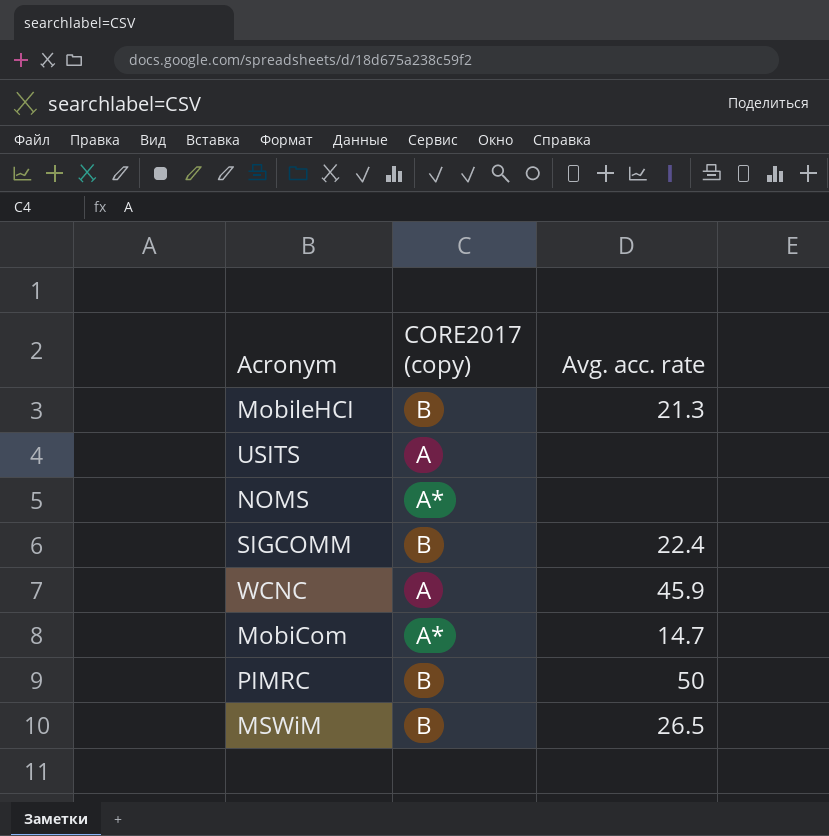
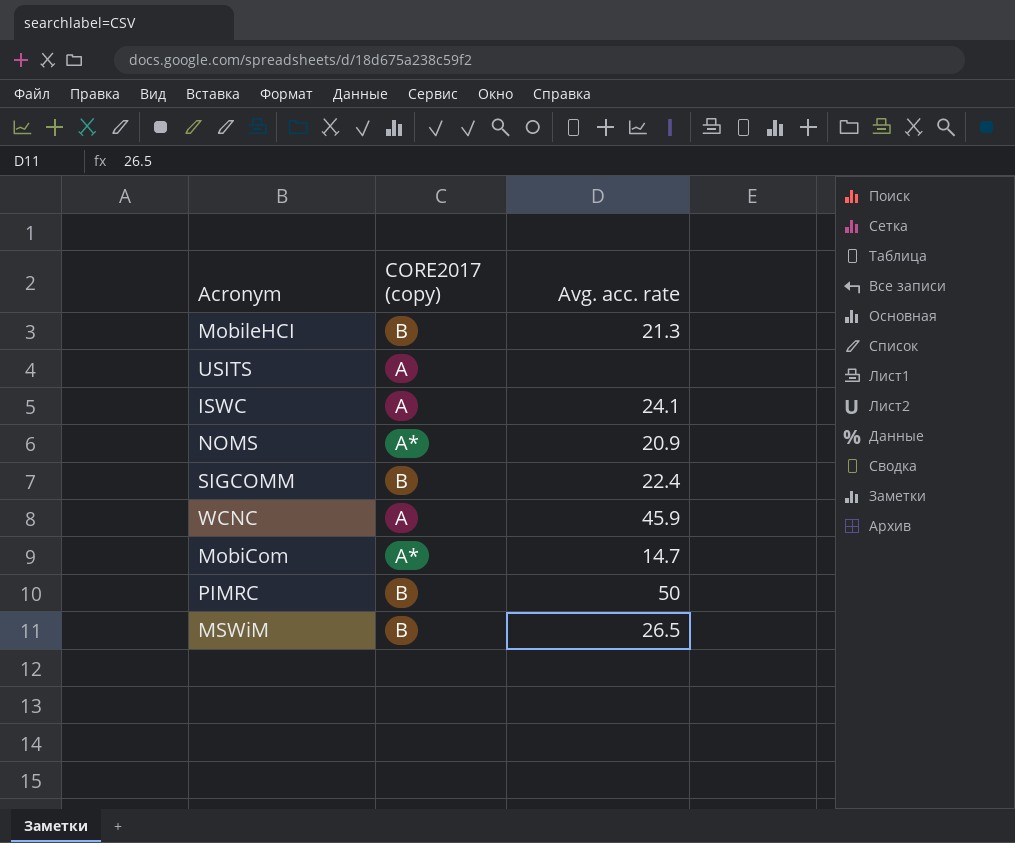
row ISWC: none -> A | 24.1
NOMS | Avg. acc. rate: none -> 20.9

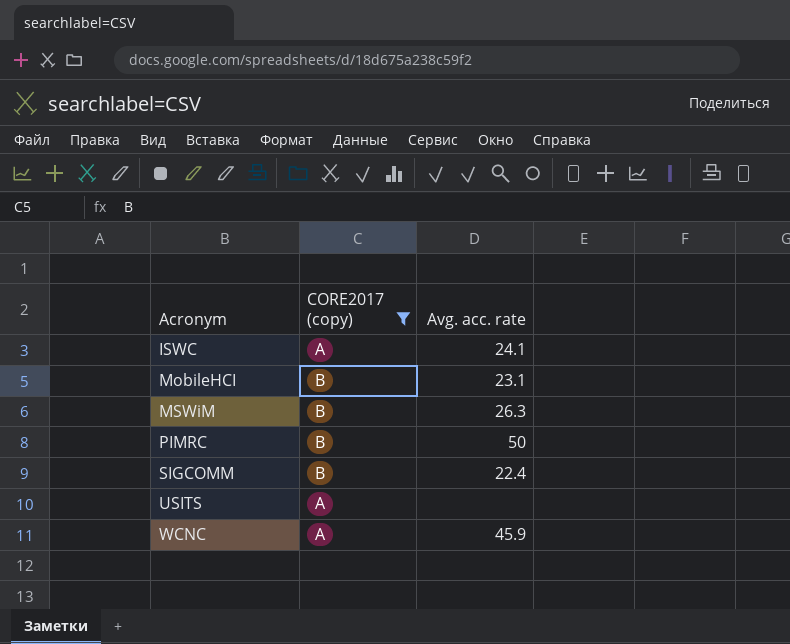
filter: none -> CORE2017 (copy) != A*
row order: none -> Acronym ascending
MobileHCI | Avg. acc. rate: 21.3 -> 23.1
MSWiM | Avg. acc. rate: 26.5 -> 26.3

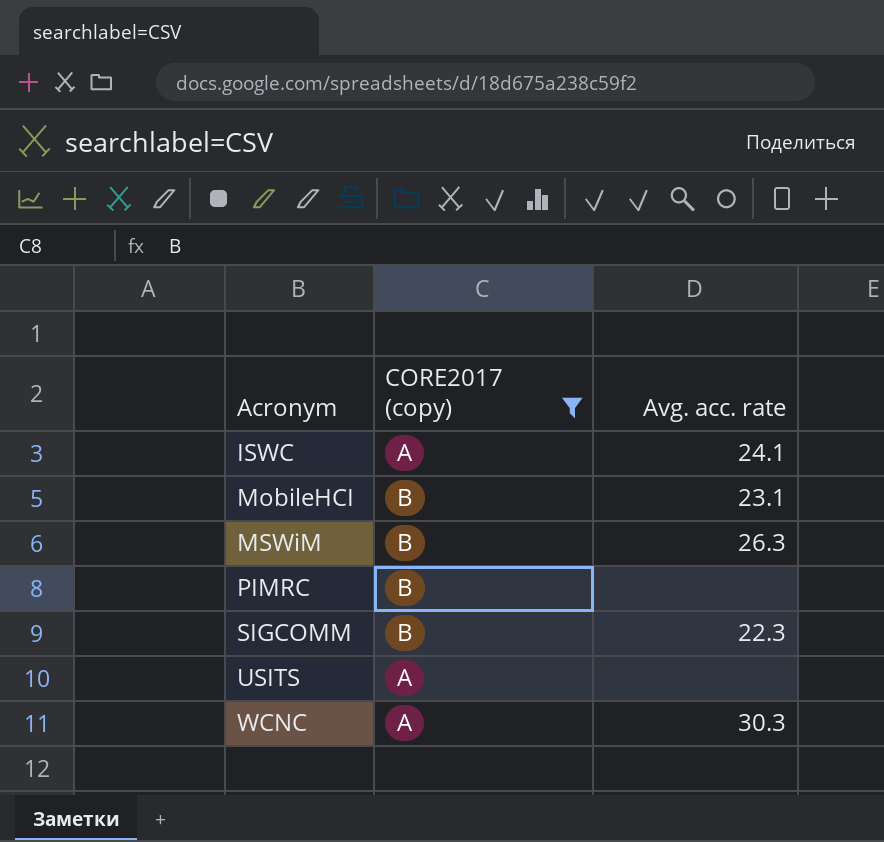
PIMRC | Avg. acc. rate: 50 -> none
SIGCOMM | Avg. acc. rate: 22.4 -> 22.3
WCNC | Avg. acc. rate: 45.9 -> 30.3

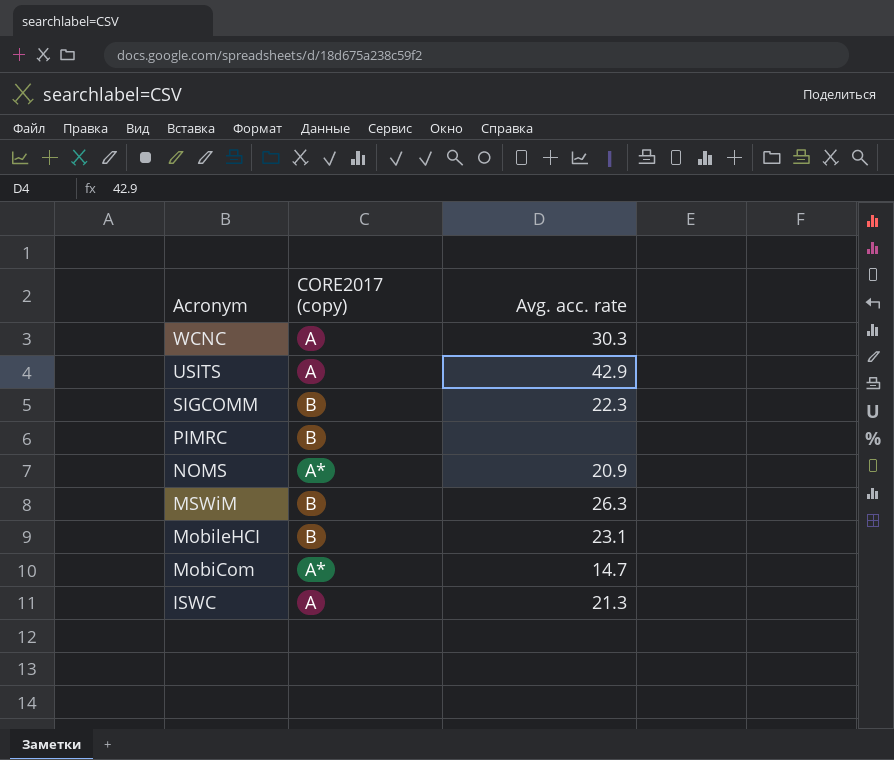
filter: CORE2017 (copy) != A* -> none
row order: Acronym ascending -> Acronym descending
USITS | Avg. acc. rate: none -> 42.9
ISWC | Avg. acc. rate: 24.1 -> 21.3

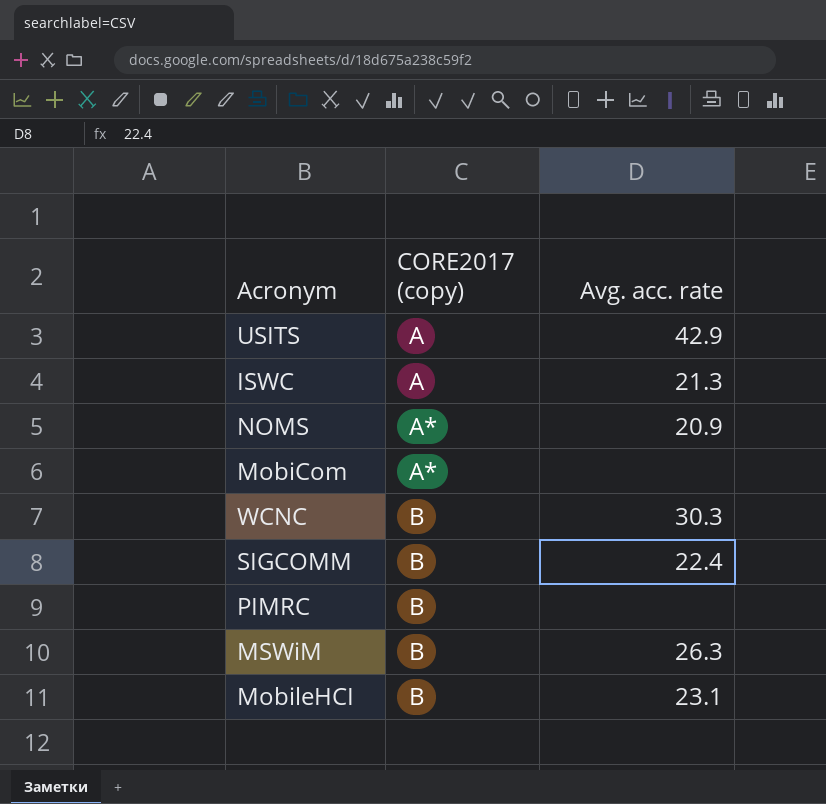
row order: Acronym descending -> CORE2017 (copy) ascending
MobiCom | Avg. acc. rate: 14.7 -> none
WCNC | CORE2017 (copy): A -> B
SIGCOMM | Avg. acc. rate: 22.3 -> 22.4

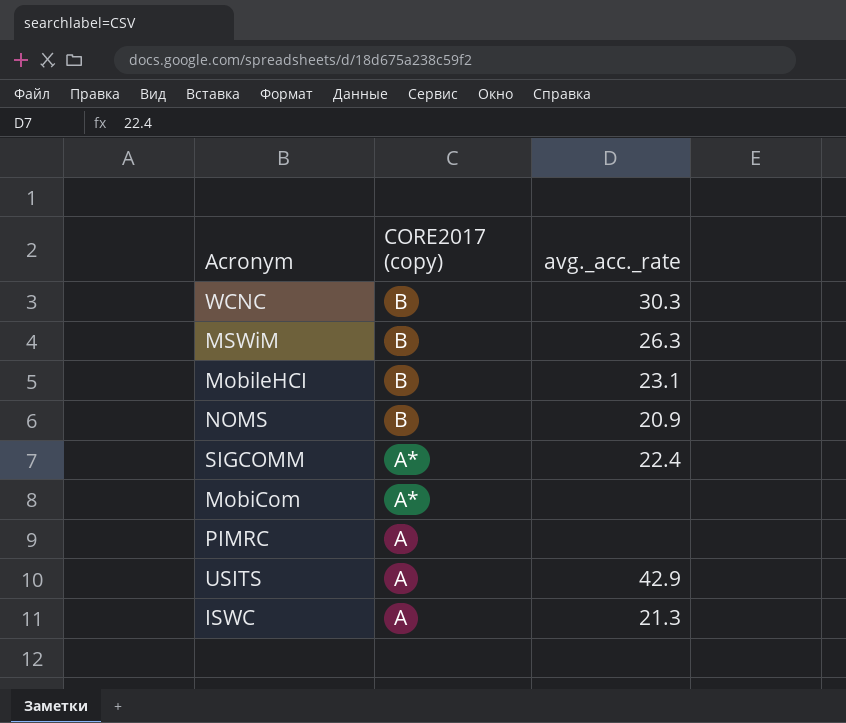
row order: CORE2017 (copy) ascending -> CORE2017 (copy) descending
column name: Avg. acc. rate -> avg._acc._rate
NOMS | CORE2017 (copy): A* -> B
SIGCOMM | CORE2017 (copy): B -> A*
PIMRC | CORE2017 (copy): B -> A

